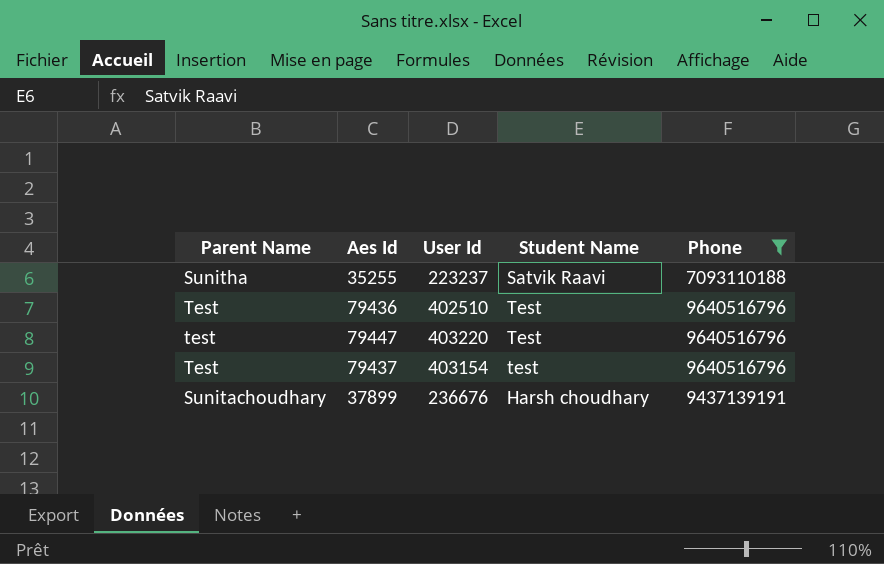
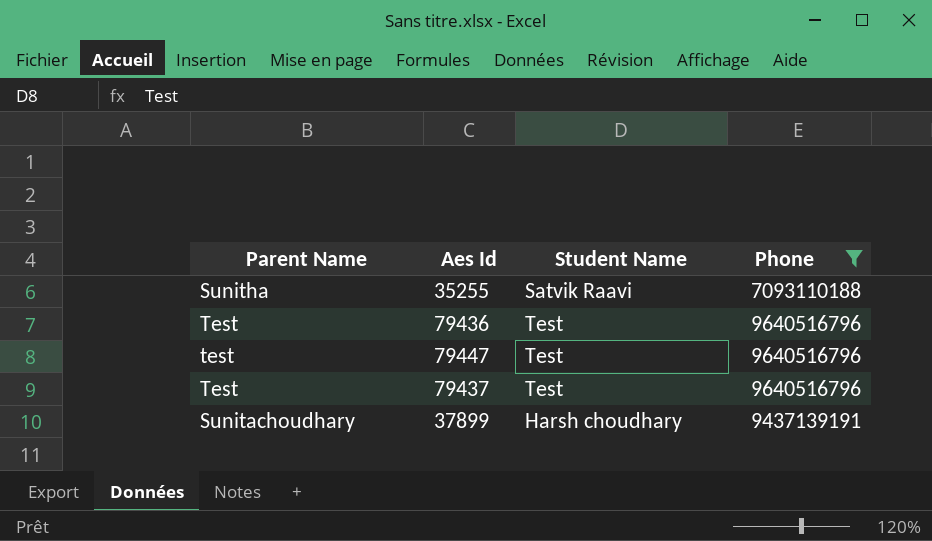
column User Id | position: 3 -> none
79437 | Student Name: test -> Test

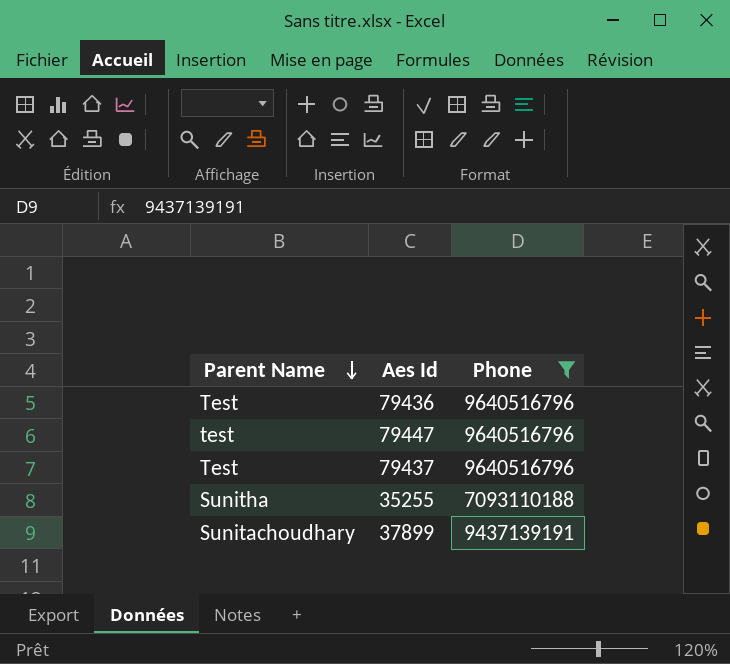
row order: none -> Parent Name descending
column Student Name | position: 3 -> none

